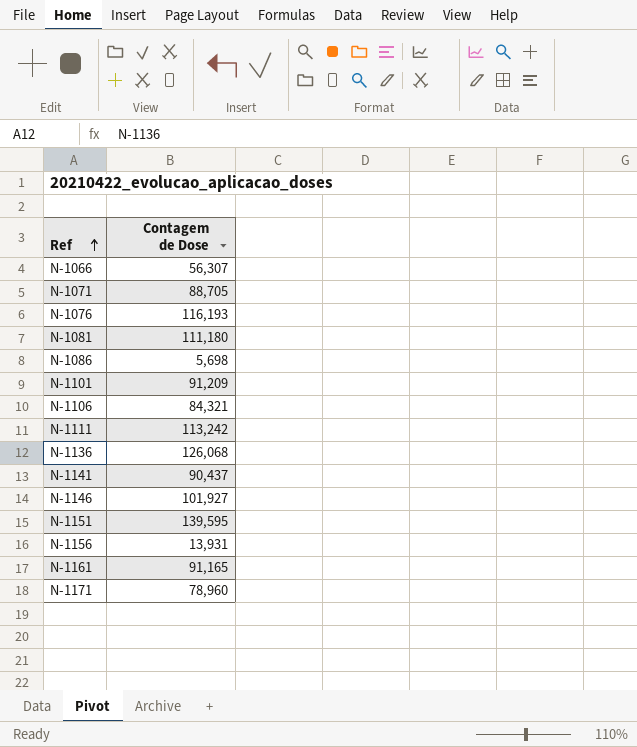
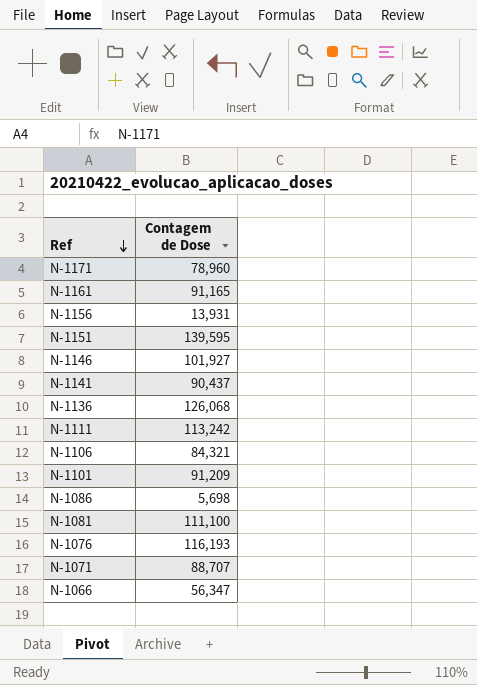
row order: Ref ascending -> Ref descending
N-1081 | Contagem de Dose: 111,180 -> 111,100
N-1071 | Contagem de Dose: 88,705 -> 88,707
N-1066 | Contagem de Dose: 56,307 -> 56,347

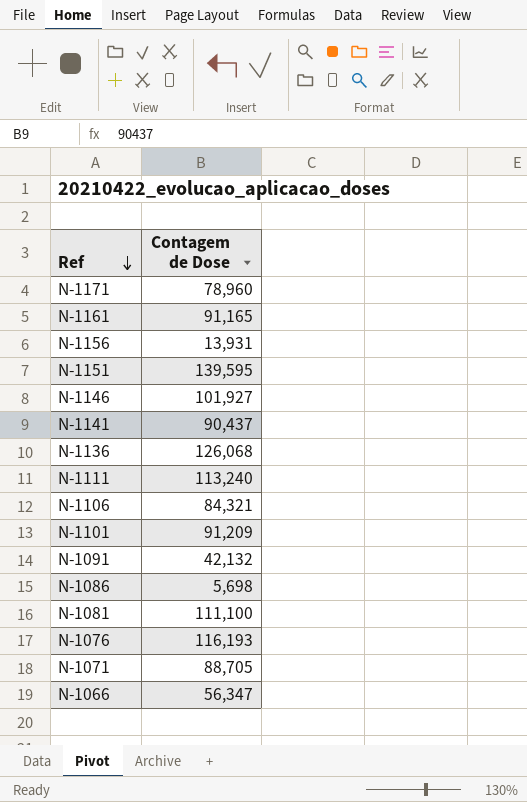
N-1111 | Contagem de Dose: 113,242 -> 113,240
row N-1091: none -> 42,132
N-1071 | Contagem de Dose: 88,707 -> 88,705

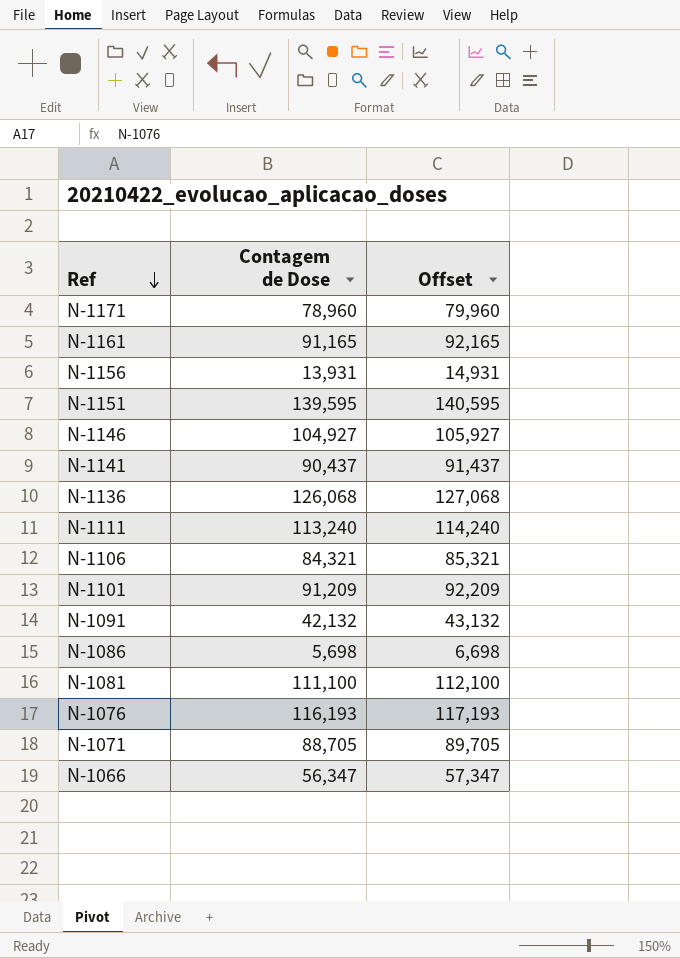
column Offset | formula: none -> [Contagem de Dose] + 1000
N-1146 | Contagem de Dose: 101,927 -> 104,927

